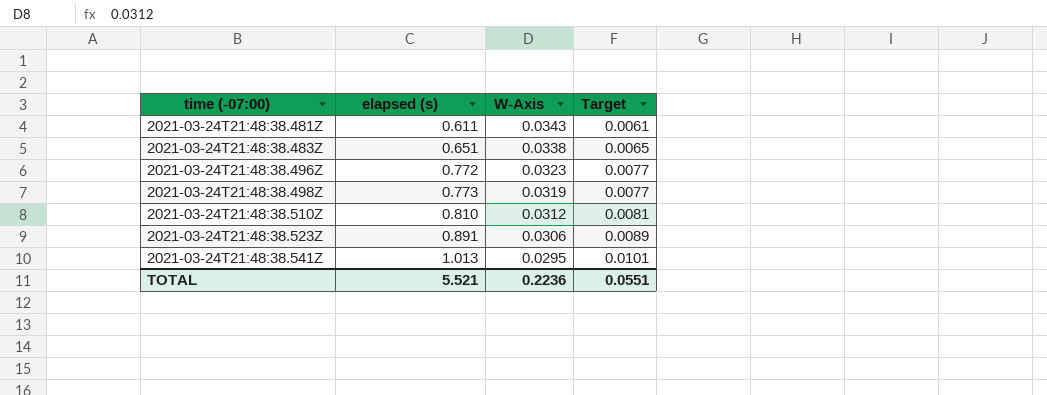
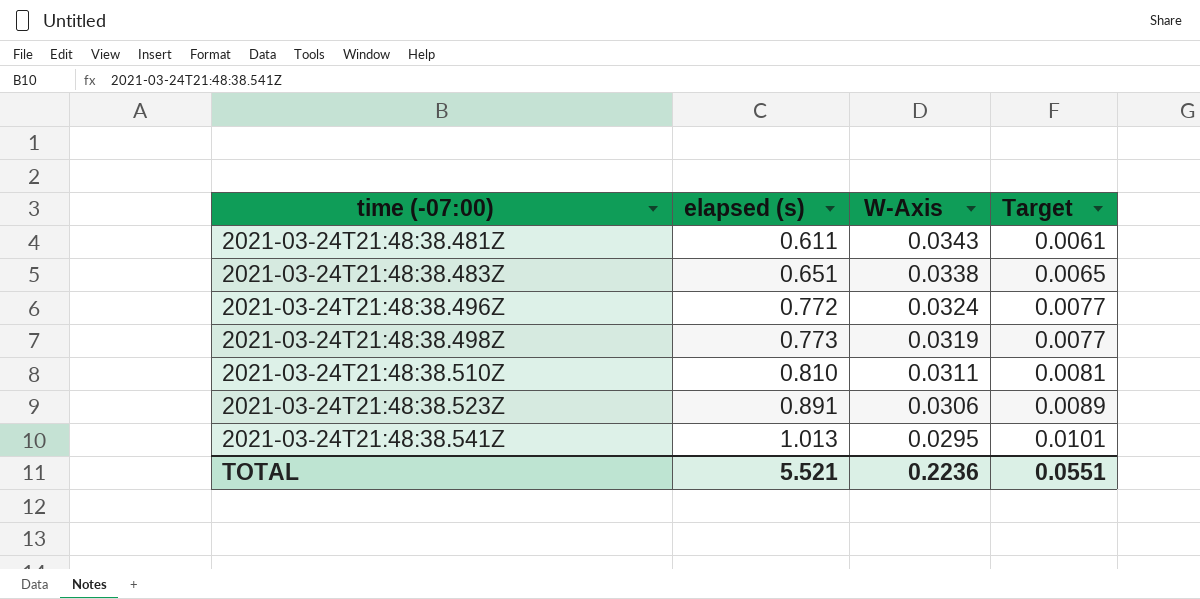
2021-03-24T21:48:38.496Z | W-Axis: 0.0323 -> 0.0324
2021-03-24T21:48:38.510Z | W-Axis: 0.0312 -> 0.0311

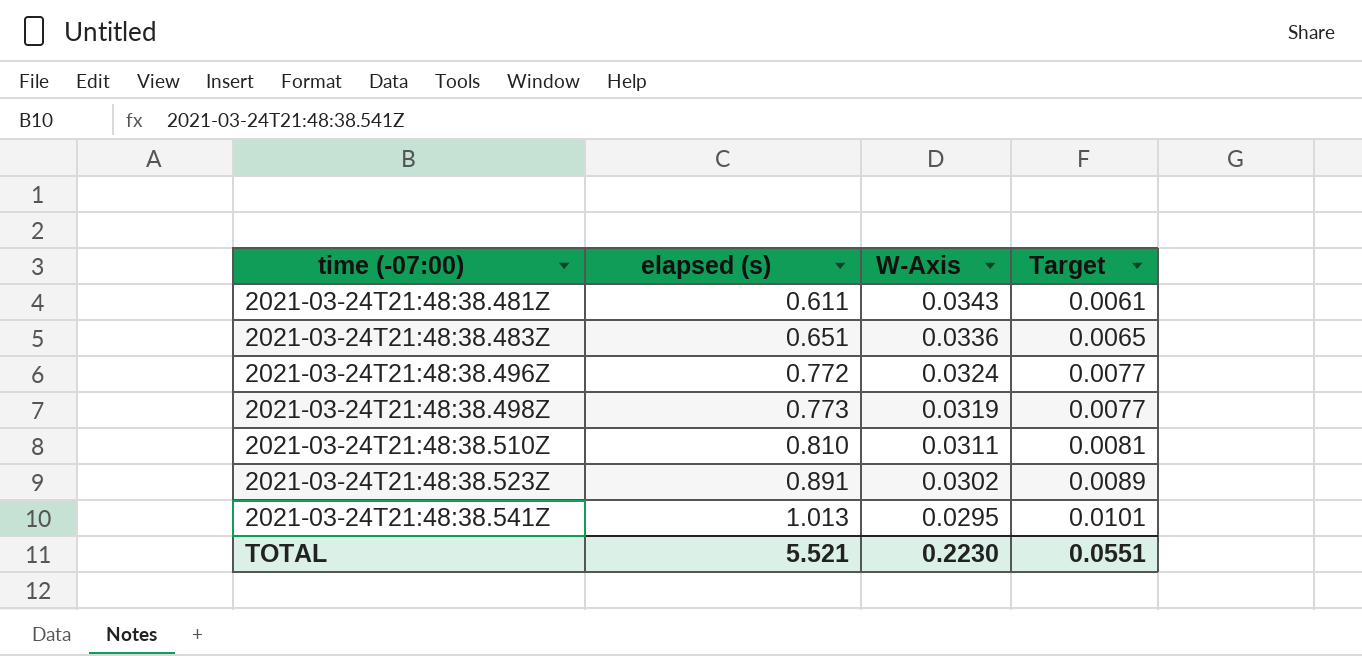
2021-03-24T21:48:38.483Z | W-Axis: 0.0338 -> 0.0336
2021-03-24T21:48:38.523Z | W-Axis: 0.0306 -> 0.0302
TOTAL | W-Axis: 0.2236 -> 0.2230

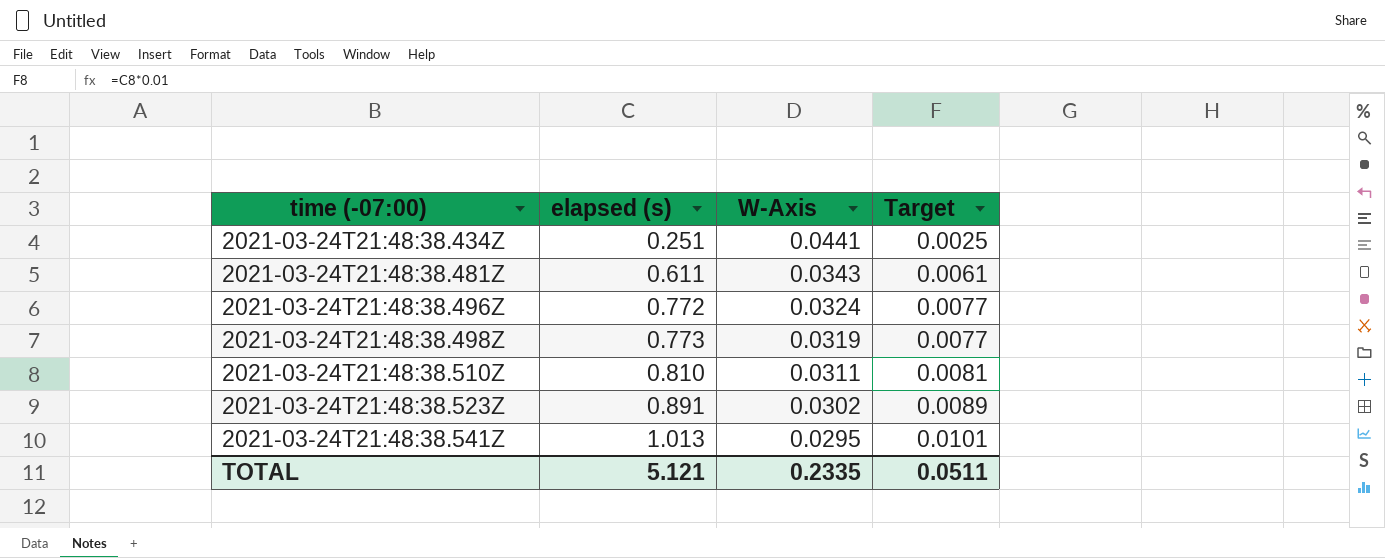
row 2021-03-24T21:48:38.483Z: 0.651 | 0.0336 | 0.0065 -> none
row 2021-03-24T21:48:38.434Z: none -> 0.251 | 0.0441 | 0.0025
TOTAL | elapsed (s): 5.521 -> 5.121
TOTAL | W-Axis: 0.2230 -> 0.2335
TOTAL | Target: 0.0551 -> 0.0511

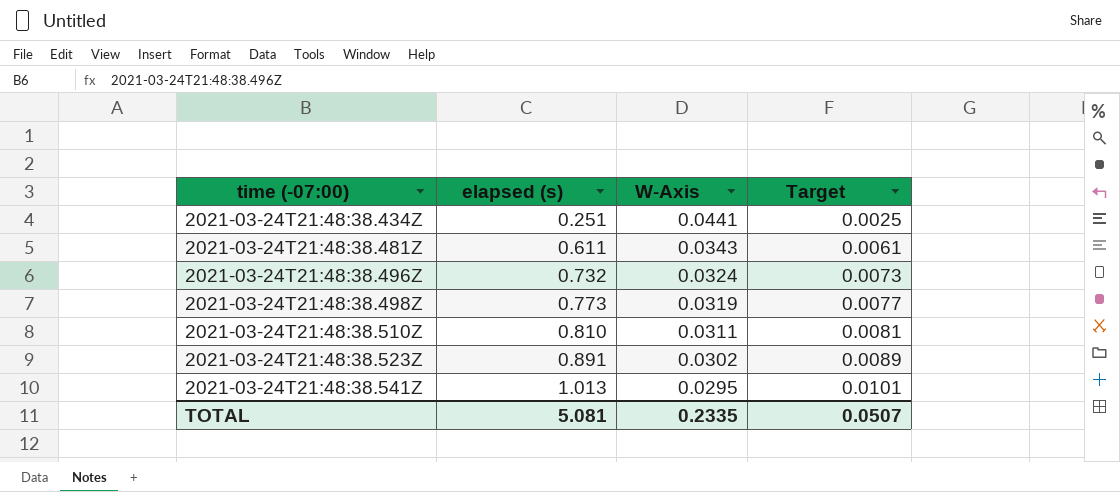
2021-03-24T21:48:38.496Z | elapsed (s): 0.772 -> 0.732
2021-03-24T21:48:38.496Z | Target: 0.0077 -> 0.0073
TOTAL | elapsed (s): 5.121 -> 5.081
TOTAL | Target: 0.0511 -> 0.0507

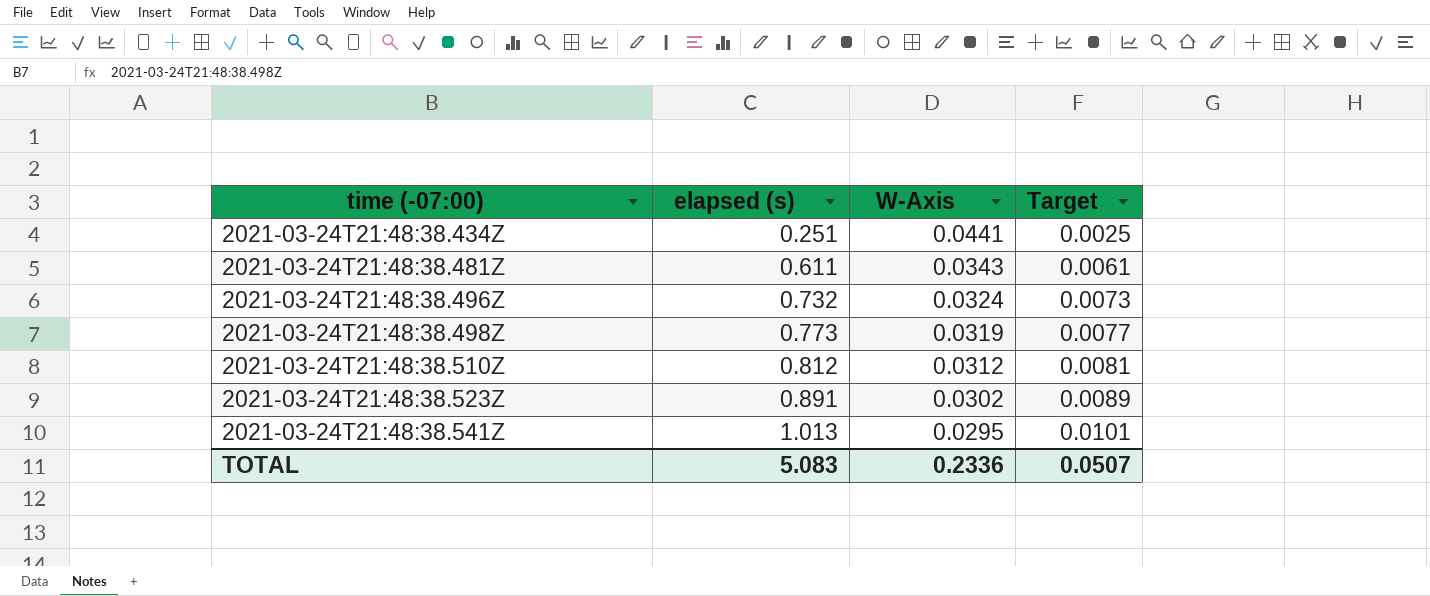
2021-03-24T21:48:38.510Z | elapsed (s): 0.810 -> 0.812
2021-03-24T21:48:38.510Z | W-Axis: 0.0311 -> 0.0312
TOTAL | elapsed (s): 5.081 -> 5.083
TOTAL | W-Axis: 0.2335 -> 0.2336

